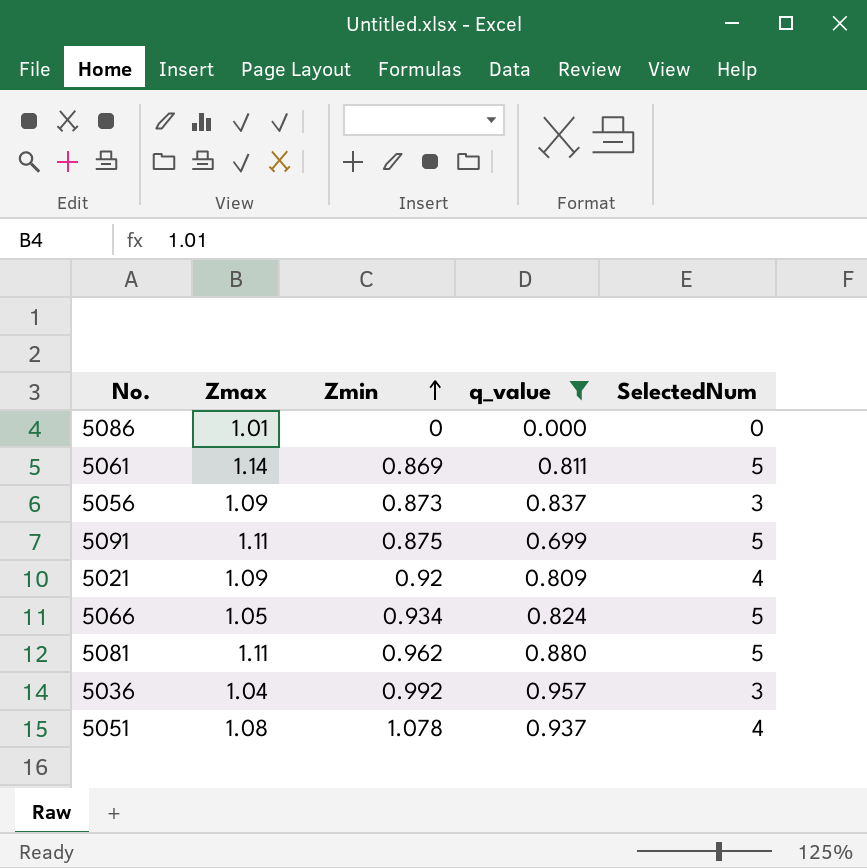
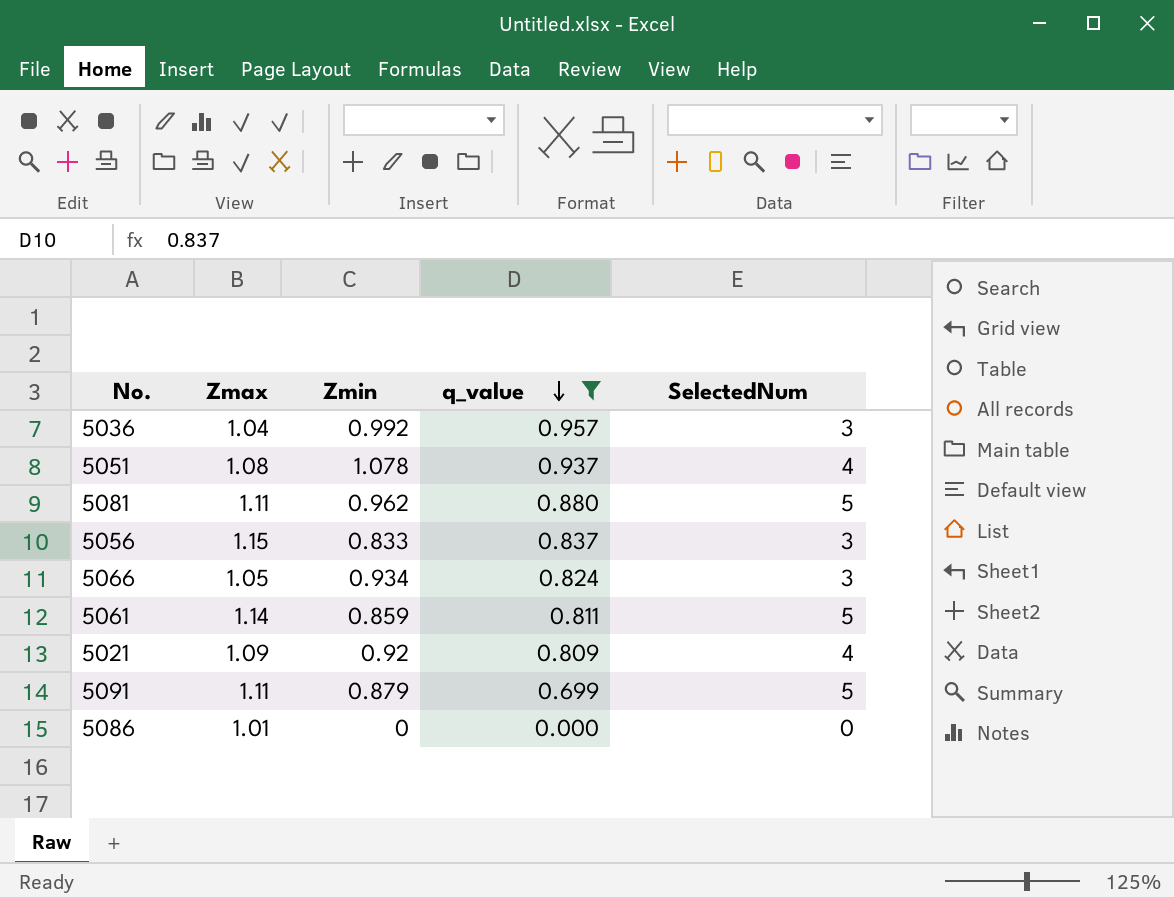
row order: Zmin ascending -> q_value descending
5056 | Zmax: 1.09 -> 1.15
5056 | Zmin: 0.873 -> 0.833
5066 | SelectedNum: 5 -> 3
5061 | Zmin: 0.869 -> 0.859
5091 | Zmin: 0.875 -> 0.879

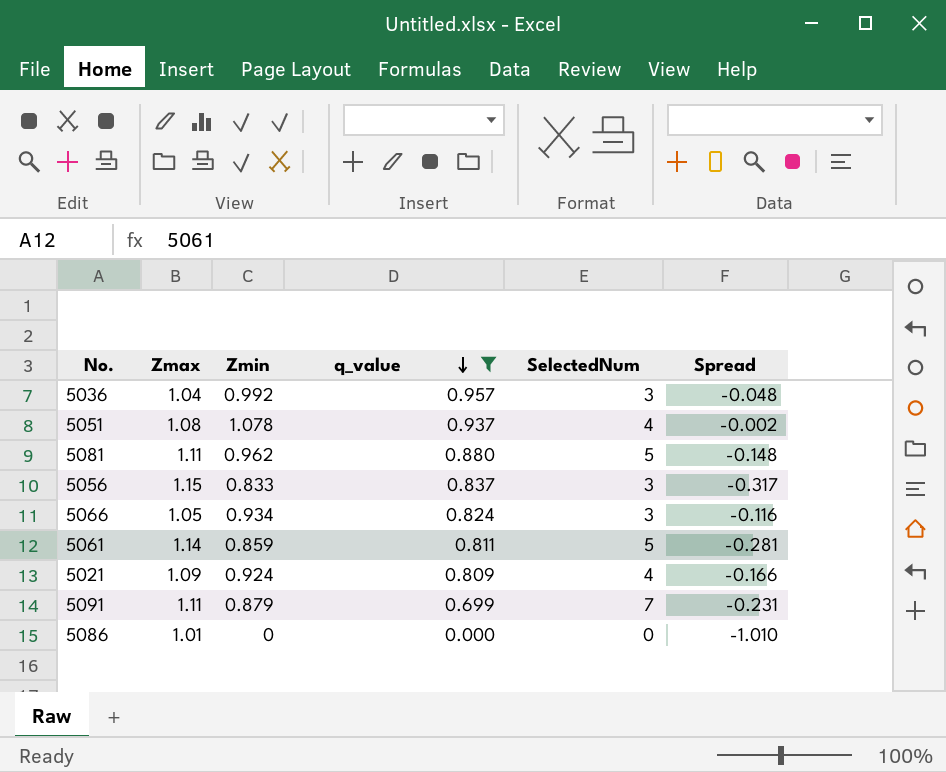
column Spread | formula: none -> [Zmin] - [Zmax]
5021 | Zmin: 0.92 -> 0.924
5091 | SelectedNum: 5 -> 7

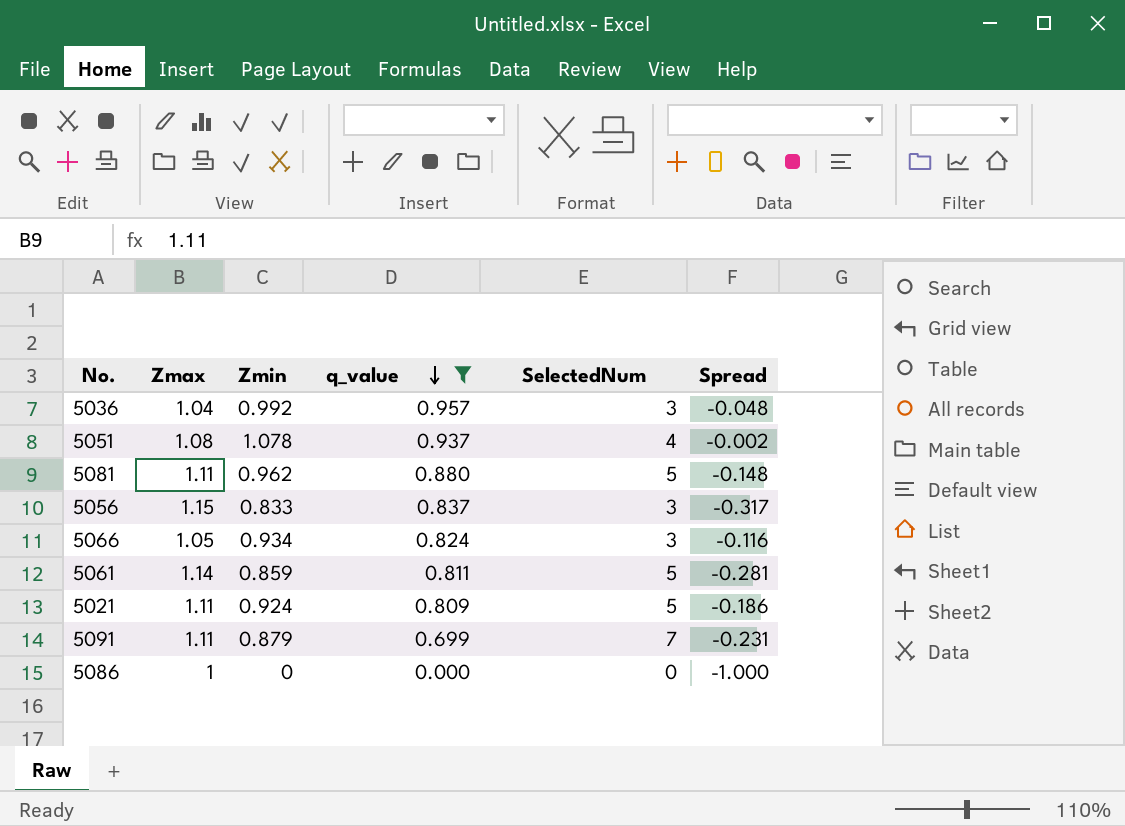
5021 | Zmax: 1.09 -> 1.11
5021 | SelectedNum: 4 -> 5
5021 | Spread: -0.166 -> -0.186
5086 | Zmax: 1.01 -> 1
5086 | Spread: -1.010 -> -1.000

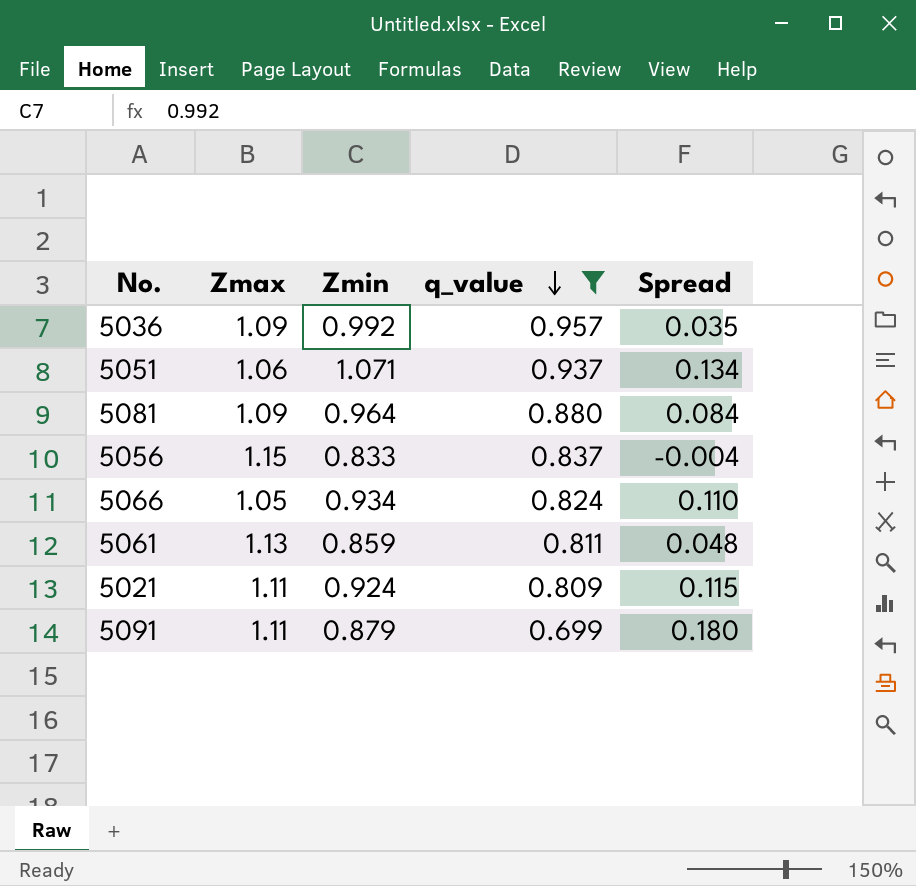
column SelectedNum | position: 5 -> none
column Spread | formula: [Zmin] - [Zmax] -> [Zmin] - [q_value]
row 5086: 1 | 0 | 0.000 | 0 | -1.000 -> none
5036 | Zmax: 1.04 -> 1.09
5051 | Zmax: 1.08 -> 1.06
5051 | Zmin: 1.078 -> 1.071
5081 | Zmax: 1.11 -> 1.09
5081 | Zmin: 0.962 -> 0.964
5061 | Zmax: 1.14 -> 1.13

